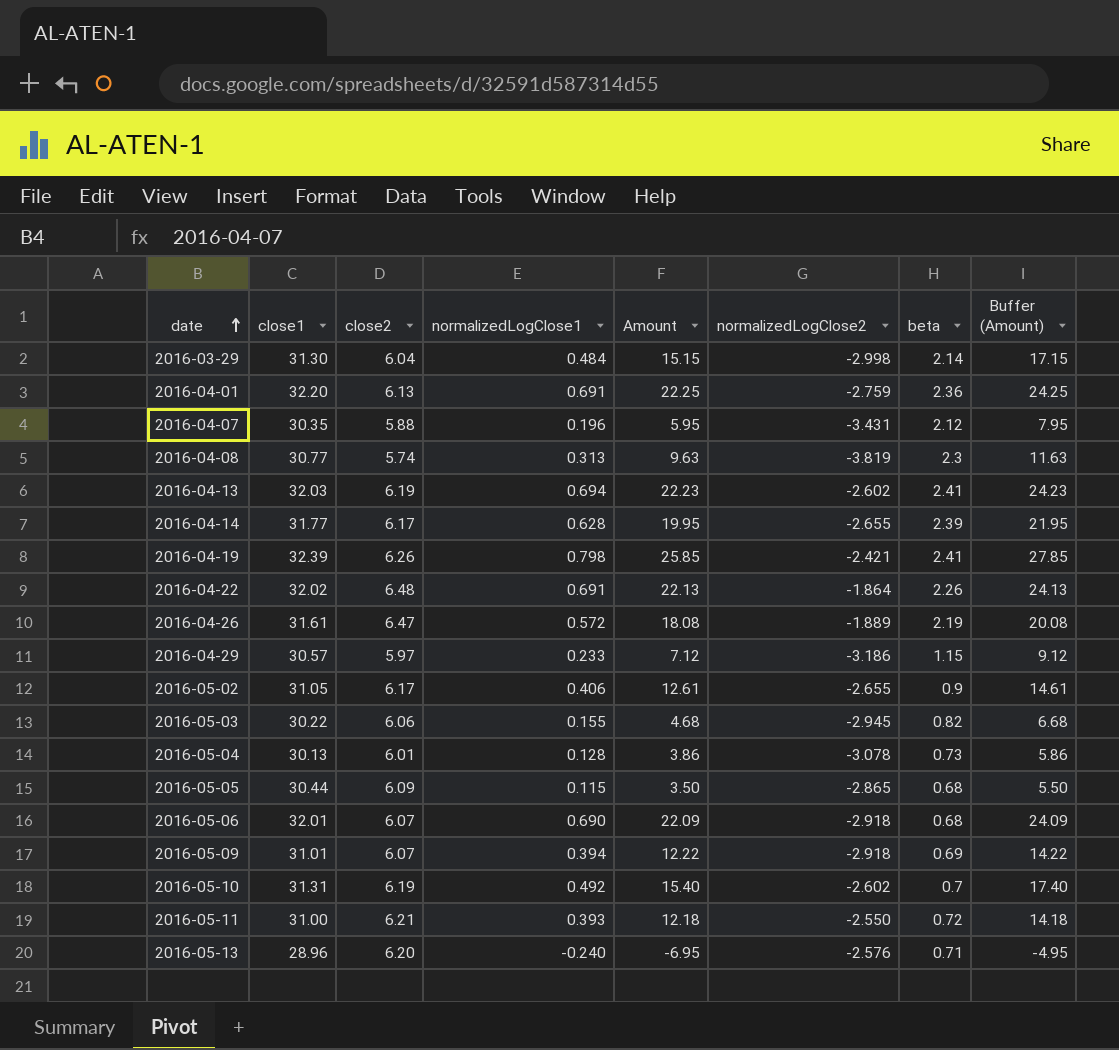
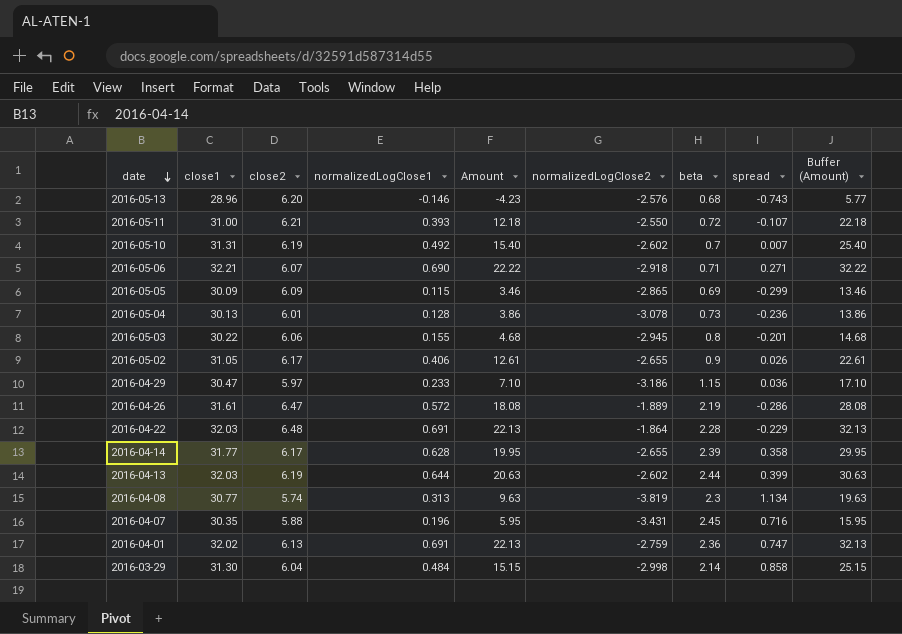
row order: date ascending -> date descending
column spread | position: none -> 8
column Buffer (Amount) | formula: [Amount] + 2 -> [Amount] + 10
row 2016-04-19: 32.39 | 6.26 | 0.798 | 25.85 | -2.421 | 2.41 | 27.85 -> none
row 2016-05-09: 31.01 | 6.07 | 0.394 | 12.22 | -2.918 | 0.69 | 14.22 -> none
2016-05-13 | normalizedLogClose1: -0.240 -> -0.146
2016-05-13 | Amount: -6.95 -> -4.23
2016-05-13 | beta: 0.71 -> 0.68
2016-05-06 | close1: 32.01 -> 32.21
2016-05-06 | Amount: 22.09 -> 22.22
2016-05-06 | beta: 0.68 -> 0.71
2016-05-05 | close1: 30.44 -> 30.09
2016-05-05 | Amount: 3.50 -> 3.46
2016-05-05 | beta: 0.68 -> 0.69
2016-05-03 | beta: 0.82 -> 0.8
2016-04-29 | close1: 30.57 -> 30.47
2016-04-29 | Amount: 7.12 -> 7.10
2016-04-22 | close1: 32.02 -> 32.03
2016-04-22 | beta: 2.26 -> 2.28
2016-04-13 | normalizedLogClose1: 0.694 -> 0.644
2016-04-13 | Amount: 22.23 -> 20.63
2016-04-13 | beta: 2.41 -> 2.44
2016-04-07 | beta: 2.12 -> 2.45
2016-04-01 | close1: 32.20 -> 32.02
2016-04-01 | Amount: 22.25 -> 22.13

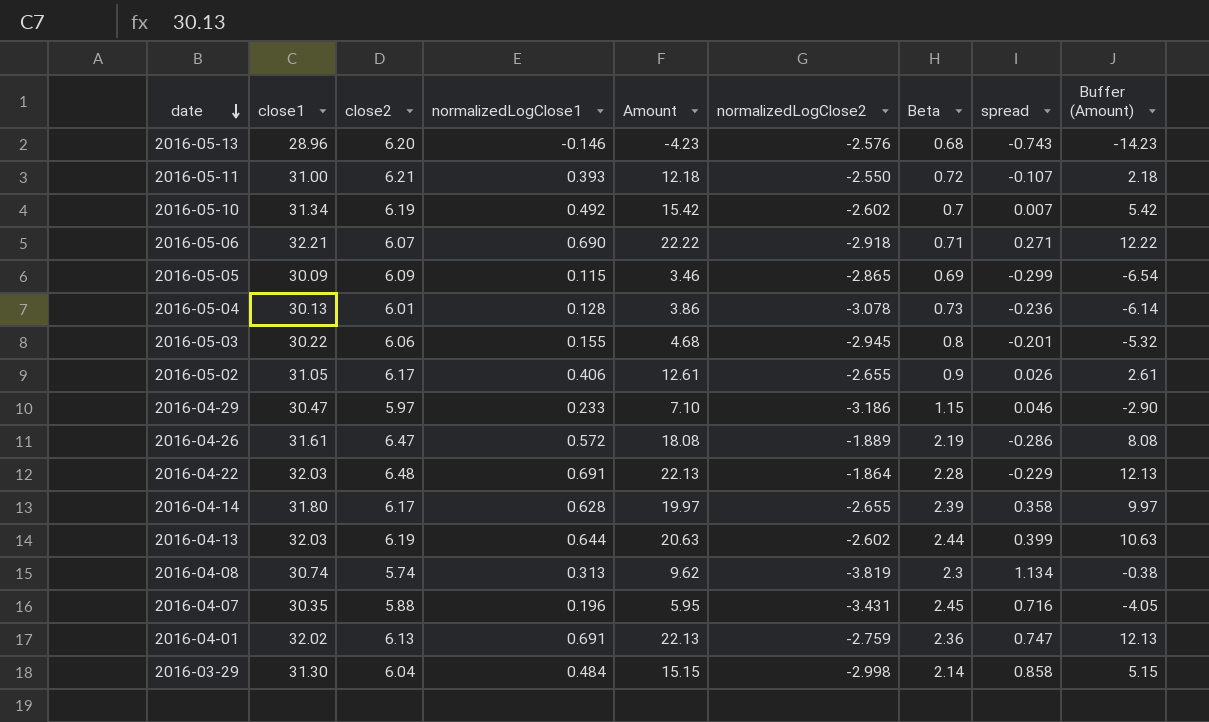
column name: beta -> Beta
column Buffer (Amount) | formula: [Amount] + 10 -> [Amount] - 10
2016-05-10 | close1: 31.31 -> 31.34
2016-05-10 | Amount: 15.40 -> 15.42
2016-04-29 | spread: 0.036 -> 0.046
2016-04-14 | close1: 31.77 -> 31.80
2016-04-14 | Amount: 19.95 -> 19.97
2016-04-08 | close1: 30.77 -> 30.74
2016-04-08 | Amount: 9.63 -> 9.62

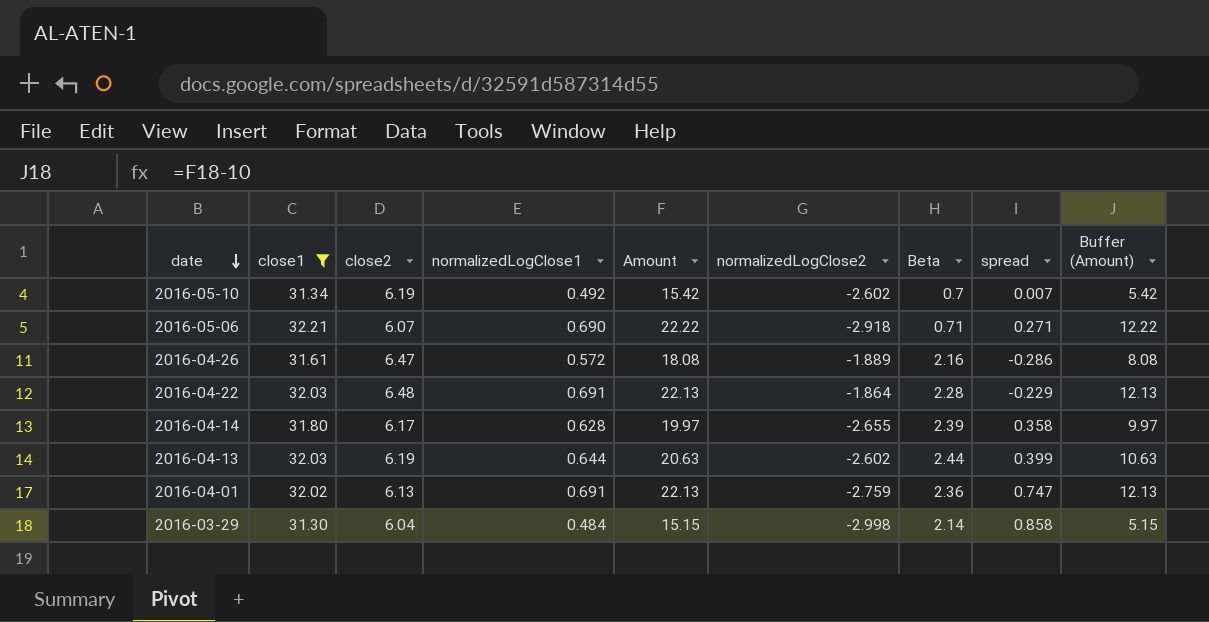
filter: none -> close1 >= 31.30
2016-04-26 | Beta: 2.19 -> 2.16

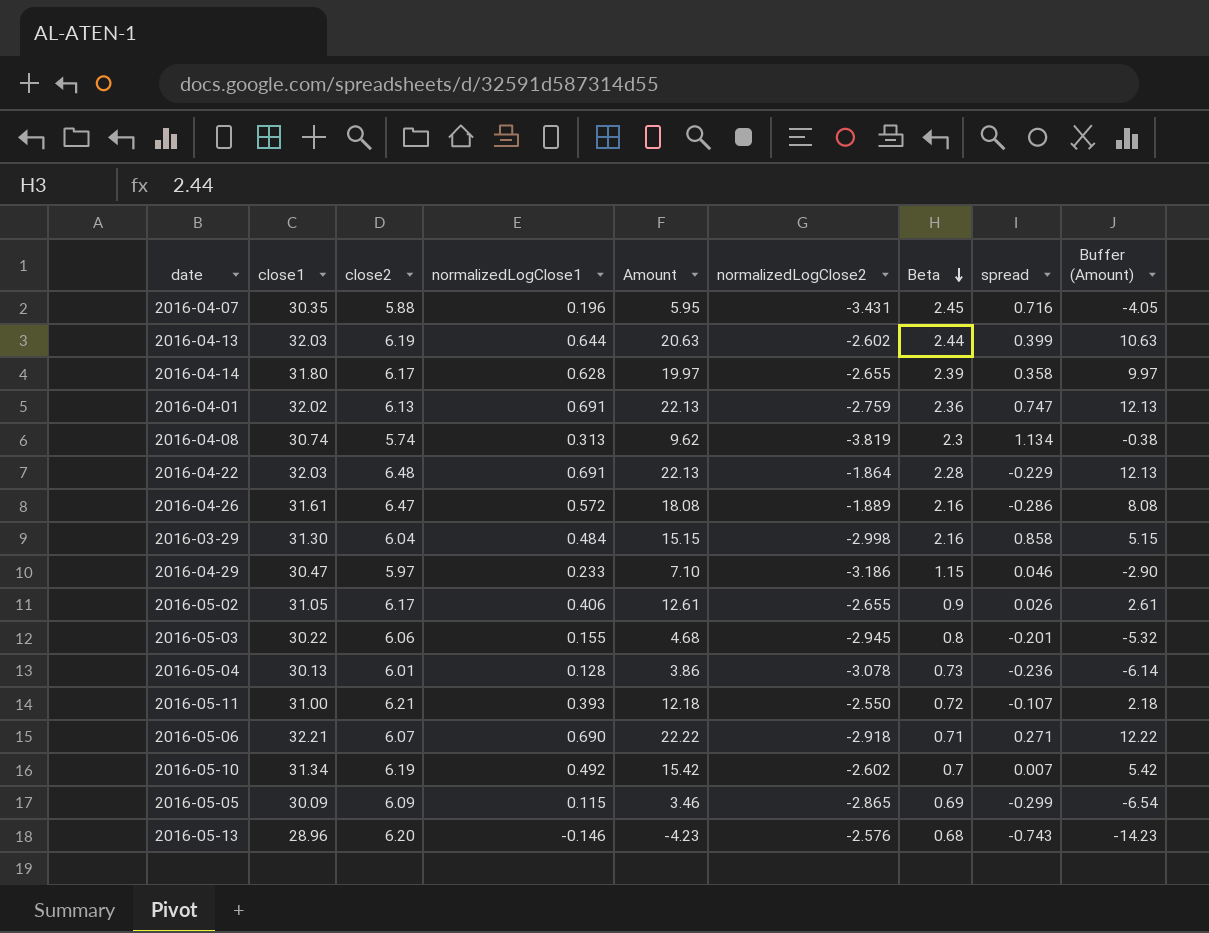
filter: close1 >= 31.30 -> none
row order: date descending -> Beta descending
2016-03-29 | Beta: 2.14 -> 2.16

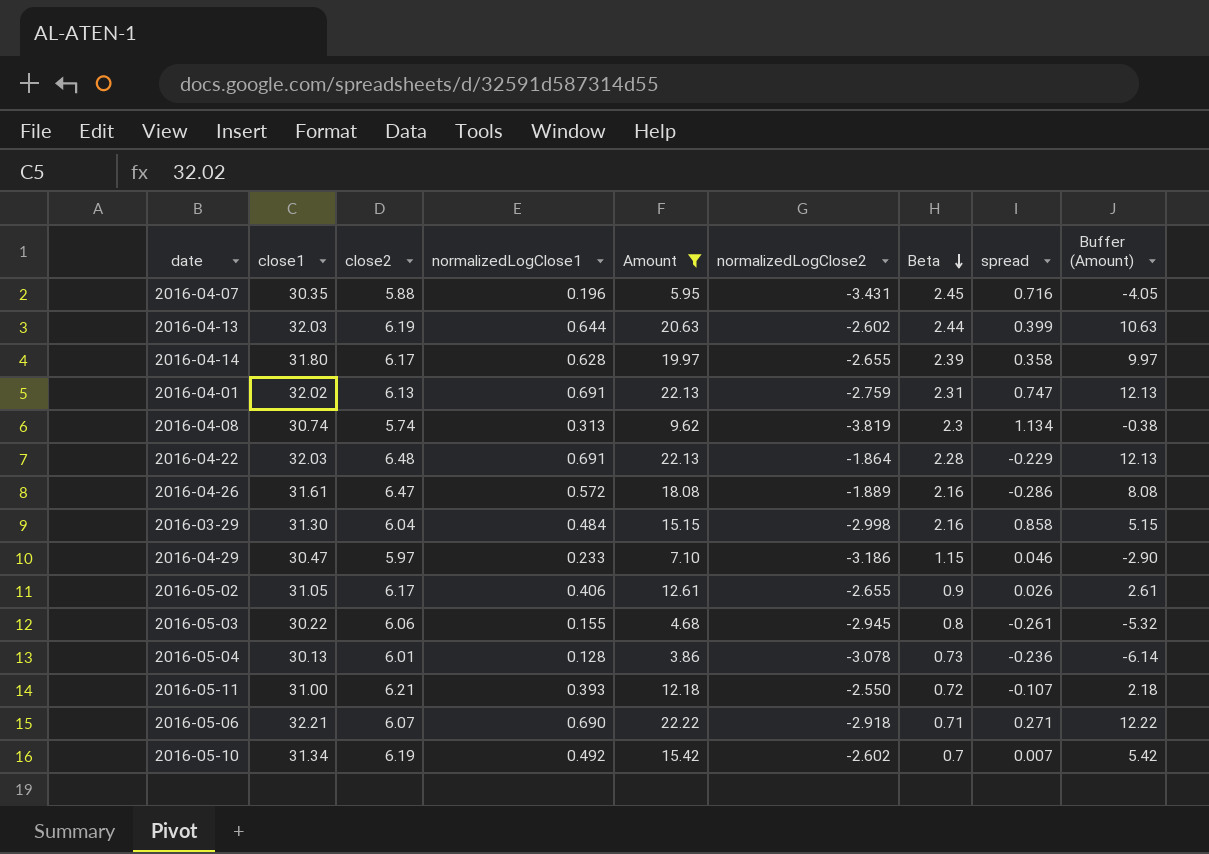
filter: none -> Amount >= 3.86
2016-04-01 | Beta: 2.36 -> 2.31
2016-05-03 | spread: -0.201 -> -0.261

